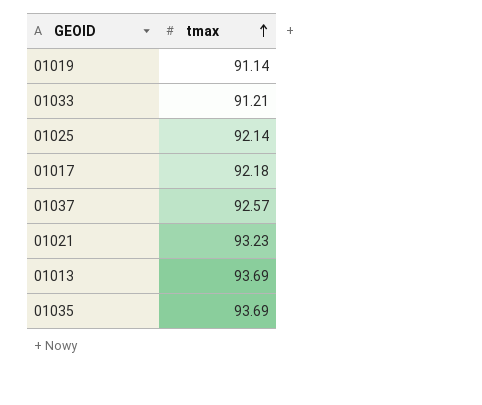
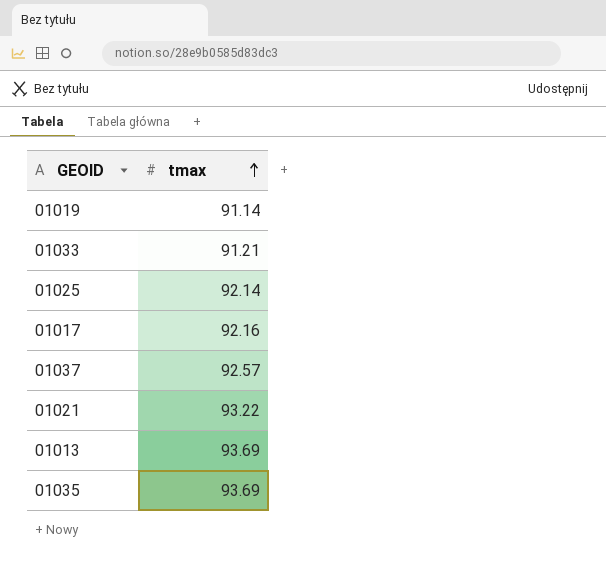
01017 | tmax: 92.18 -> 92.16
01021 | tmax: 93.23 -> 93.22

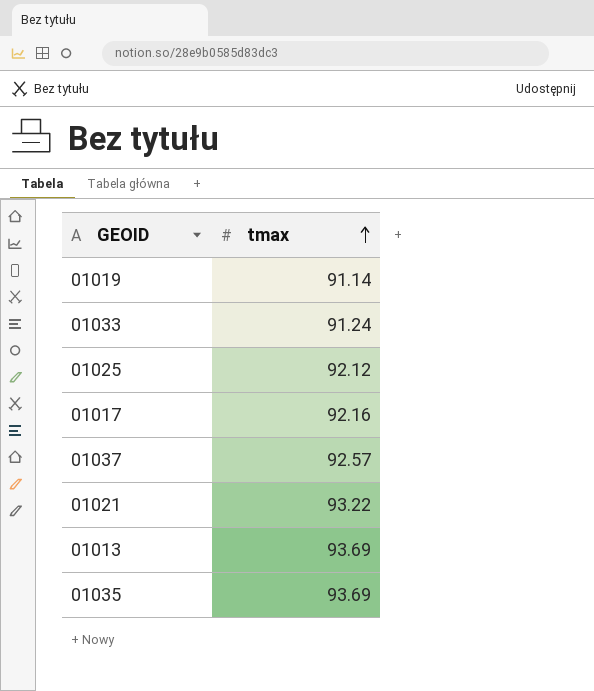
01033 | tmax: 91.21 -> 91.24
01025 | tmax: 92.14 -> 92.12

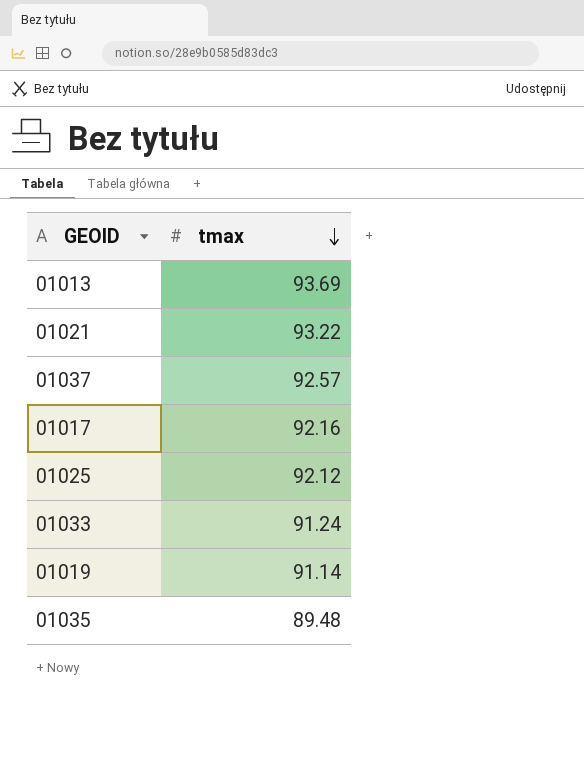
row order: tmax ascending -> tmax descending
01035 | tmax: 93.69 -> 89.48

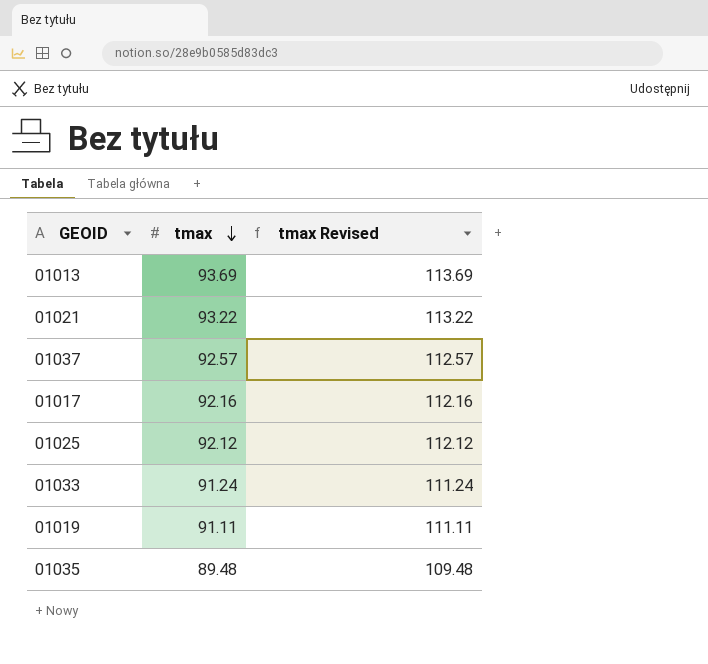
column tmax Revised | formula: none -> [tmax] + 20
01019 | tmax: 91.14 -> 91.11

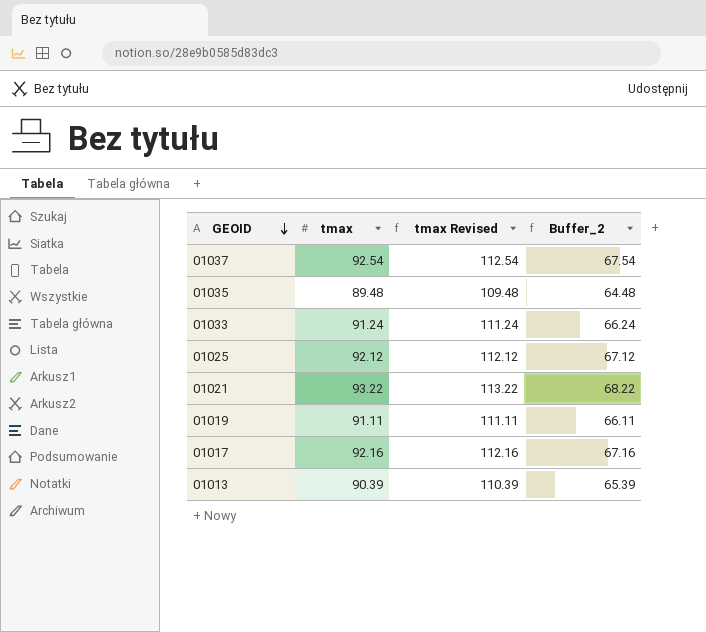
row order: tmax descending -> GEOID descending
column Buffer_2 | formula: none -> [tmax] - 25
01037 | tmax: 92.57 -> 92.54
01037 | tmax Revised: 112.57 -> 112.54
01013 | tmax: 93.69 -> 90.39
01013 | tmax Revised: 113.69 -> 110.39

